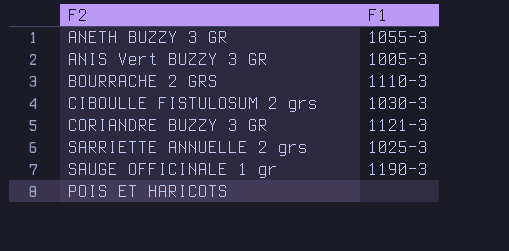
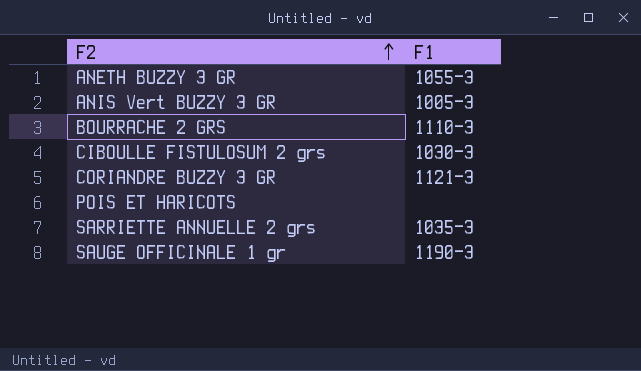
row order: none -> F2 ascending
SARRIETTE ANNUELLE 2 grs | F1: 1025-3 -> 1035-3

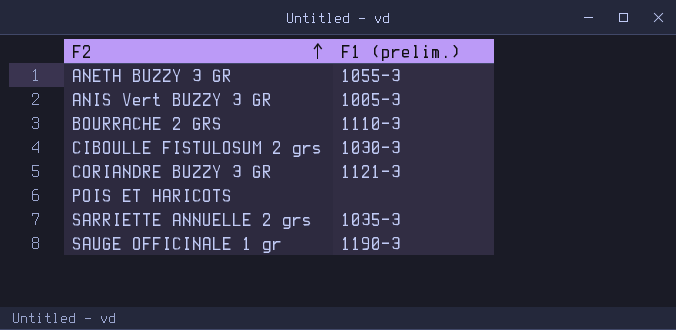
column name: F1 -> F1 (prelim.)

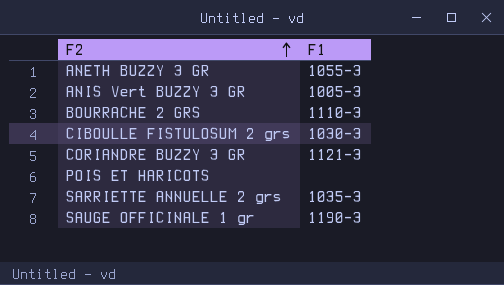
column name: F1 (prelim.) -> F1

